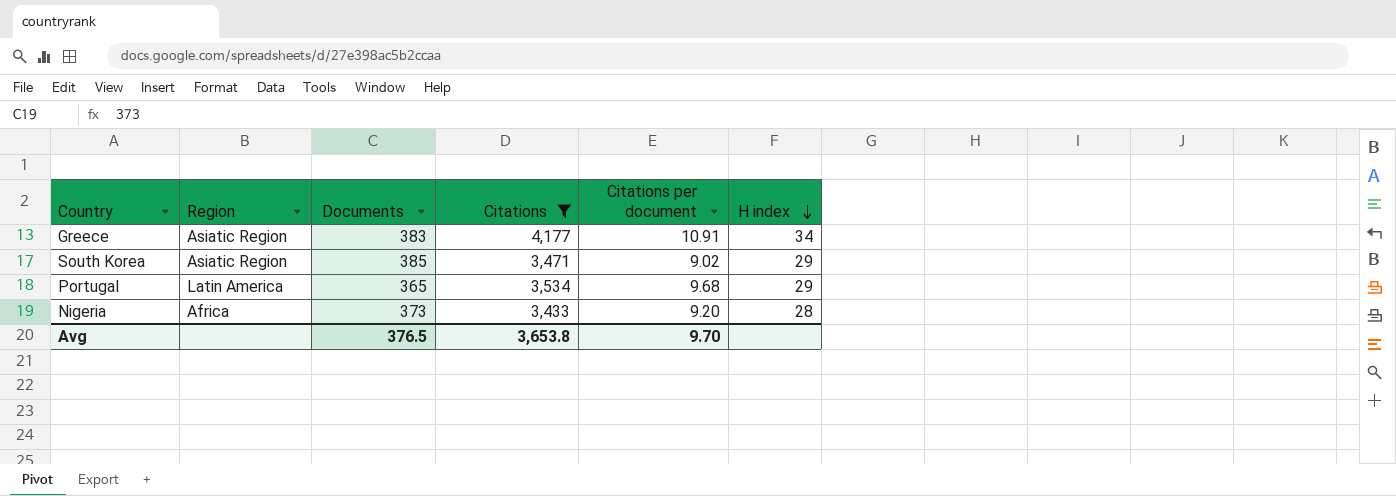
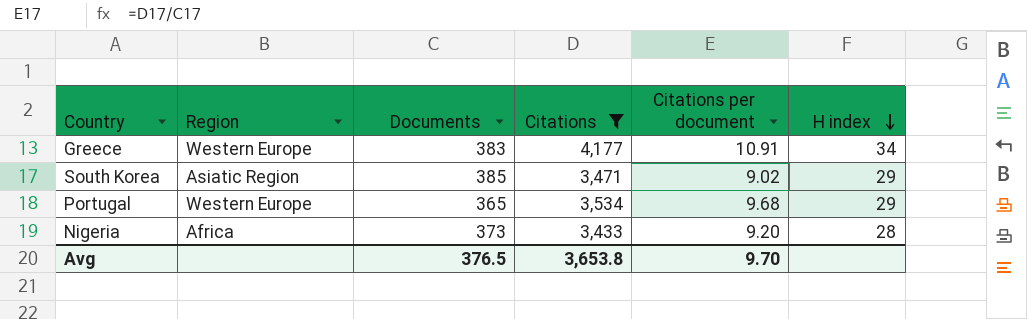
Greece | Region: Asiatic Region -> Western Europe
Portugal | Region: Latin America -> Western Europe

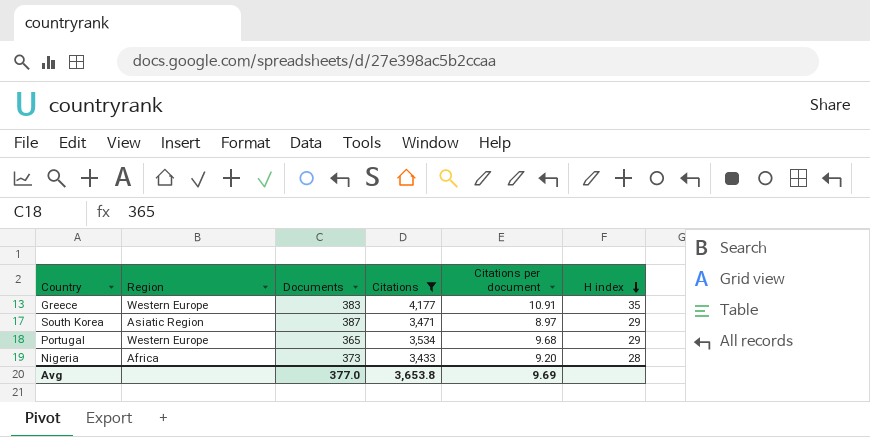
Greece | H index: 34 -> 35
South Korea | Documents: 385 -> 387
South Korea | Citations per document: 9.02 -> 8.97
Avg | Documents: 376.5 -> 377.0
Avg | Citations per document: 9.70 -> 9.69

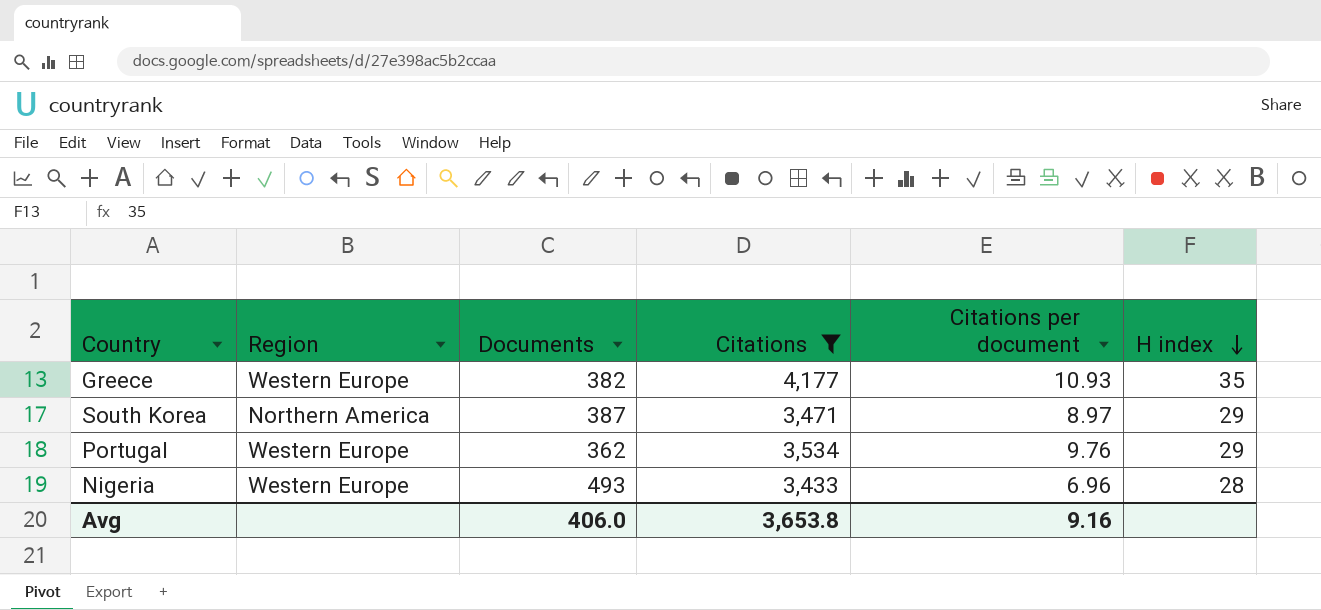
Greece | Documents: 383 -> 382
Greece | Citations per document: 10.91 -> 10.93
South Korea | Region: Asiatic Region -> Northern America
Portugal | Documents: 365 -> 362
Portugal | Citations per document: 9.68 -> 9.76
Nigeria | Region: Africa -> Western Europe
Nigeria | Documents: 373 -> 493
Nigeria | Citations per document: 9.20 -> 6.96
Avg | Documents: 377.0 -> 406.0
Avg | Citations per document: 9.69 -> 9.16

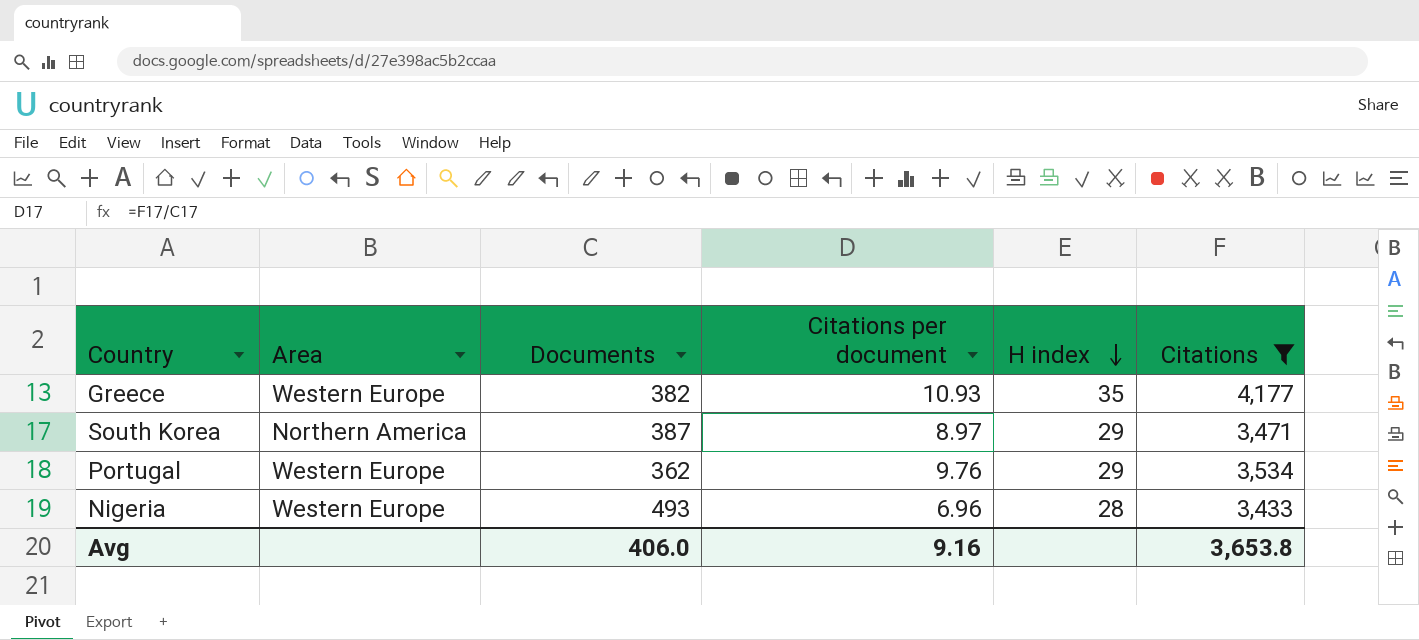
column name: Region -> Area
column Citations | position: 4 -> 6

